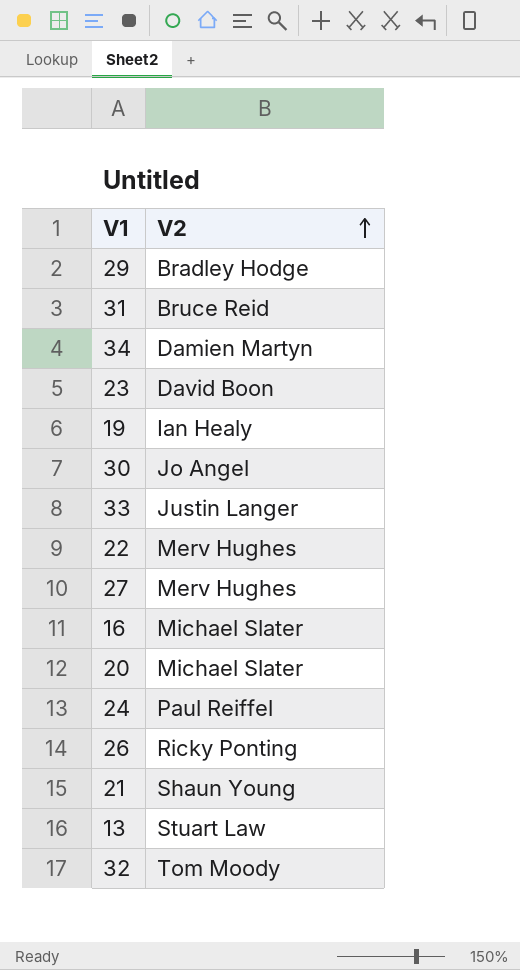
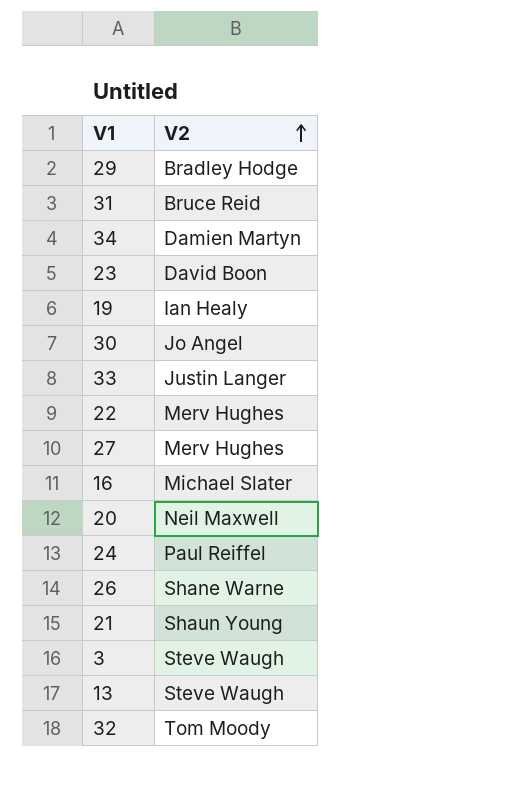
20 | V2: Michael Slater -> Neil Maxwell
26 | V2: Ricky Ponting -> Shane Warne
row 3: none -> Steve Waugh
13 | V2: Stuart Law -> Steve Waugh

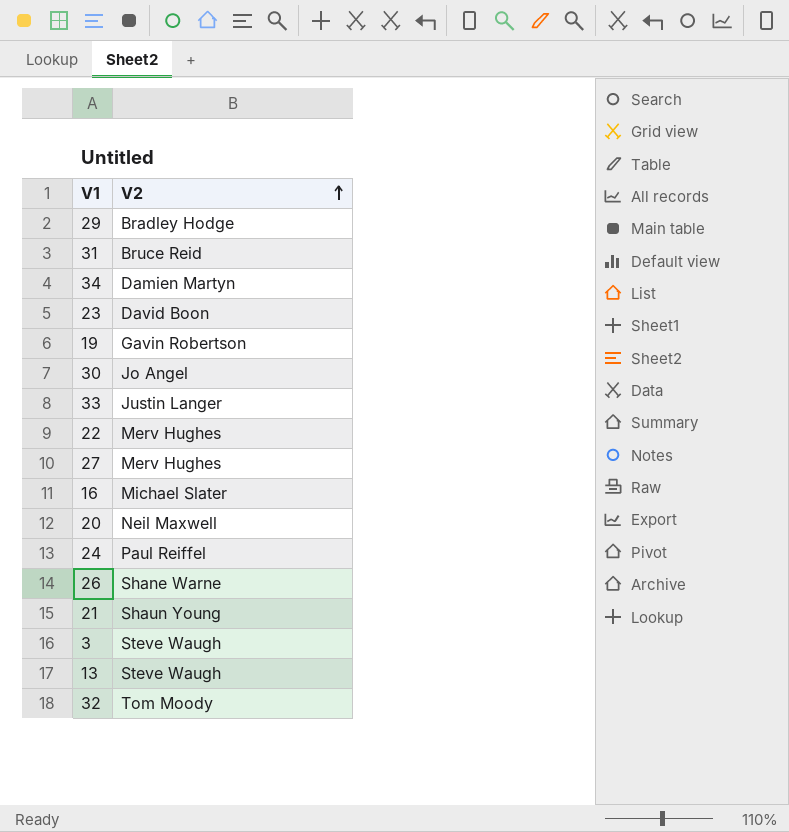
19 | V2: Ian Healy -> Gavin Robertson

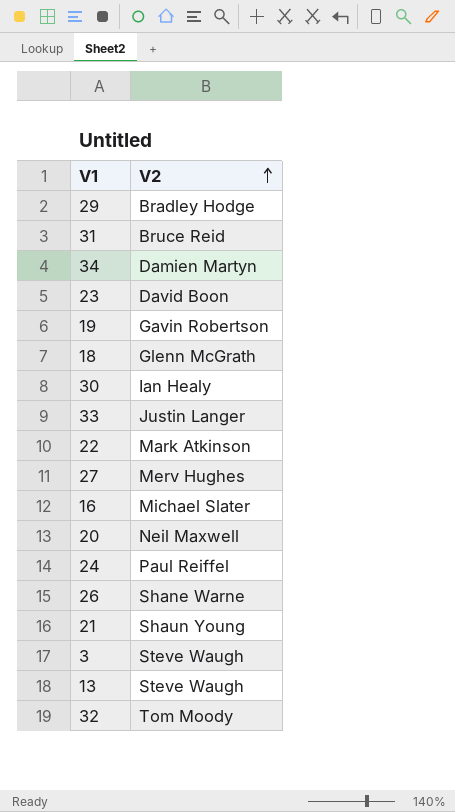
row 18: none -> Glenn McGrath
30 | V2: Jo Angel -> Ian Healy
22 | V2: Merv Hughes -> Mark Atkinson

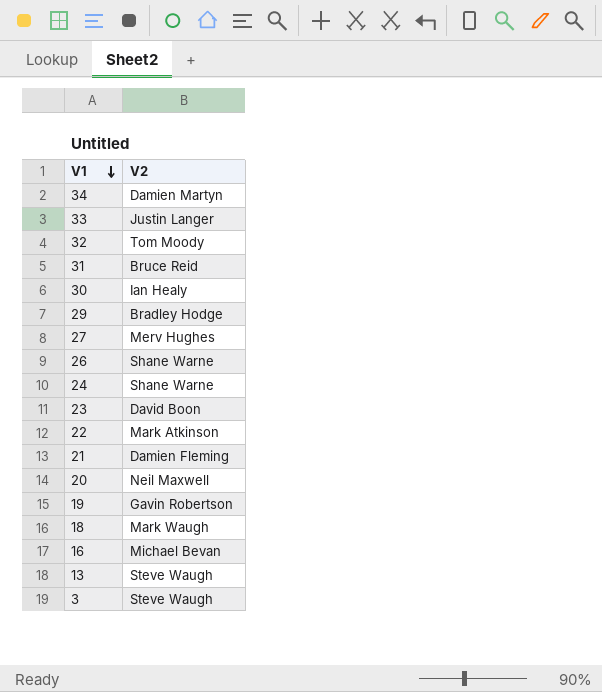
row order: V2 ascending -> V1 descending
24 | V2: Paul Reiffel -> Shane Warne
21 | V2: Shaun Young -> Damien Fleming
18 | V2: Glenn McGrath -> Mark Waugh
16 | V2: Michael Slater -> Michael Bevan

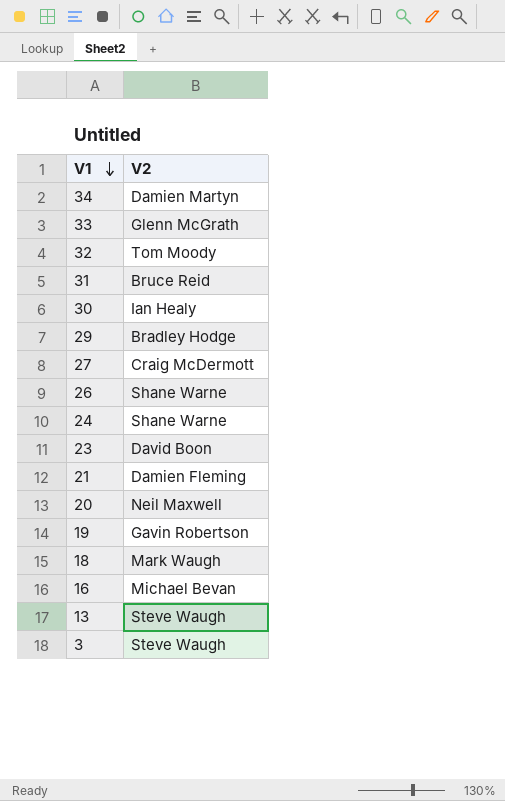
row 22: Mark Atkinson -> none
33 | V2: Justin Langer -> Glenn McGrath
27 | V2: Merv Hughes -> Craig McDermott

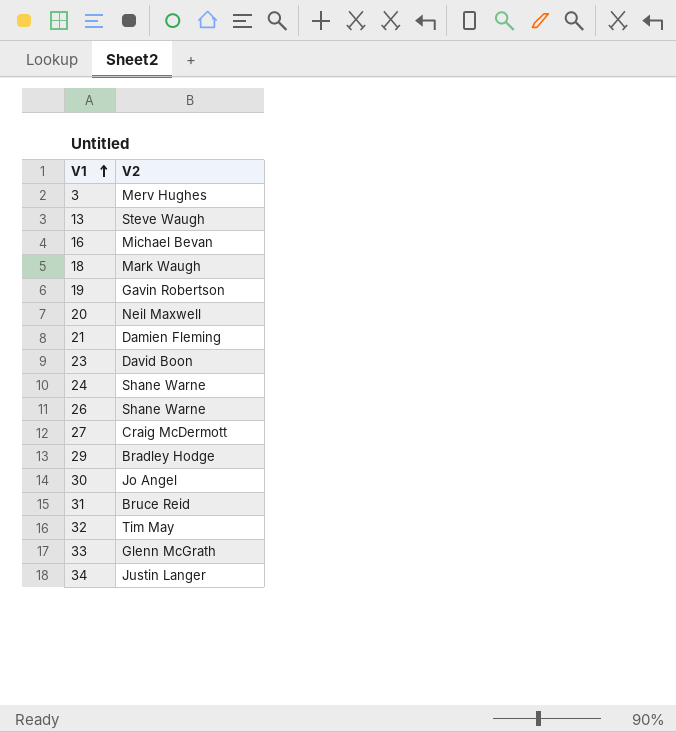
row order: V1 descending -> V1 ascending
3 | V2: Steve Waugh -> Merv Hughes
30 | V2: Ian Healy -> Jo Angel
32 | V2: Tom Moody -> Tim May
34 | V2: Damien Martyn -> Justin Langer

